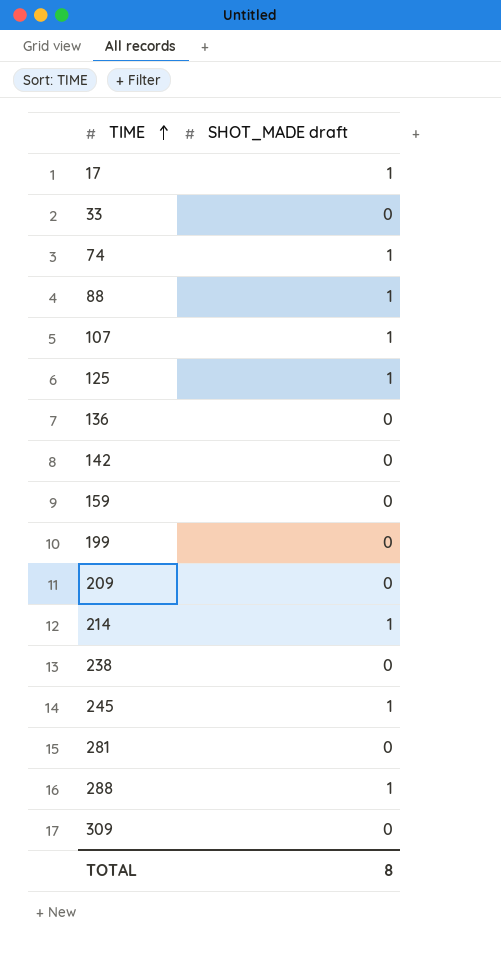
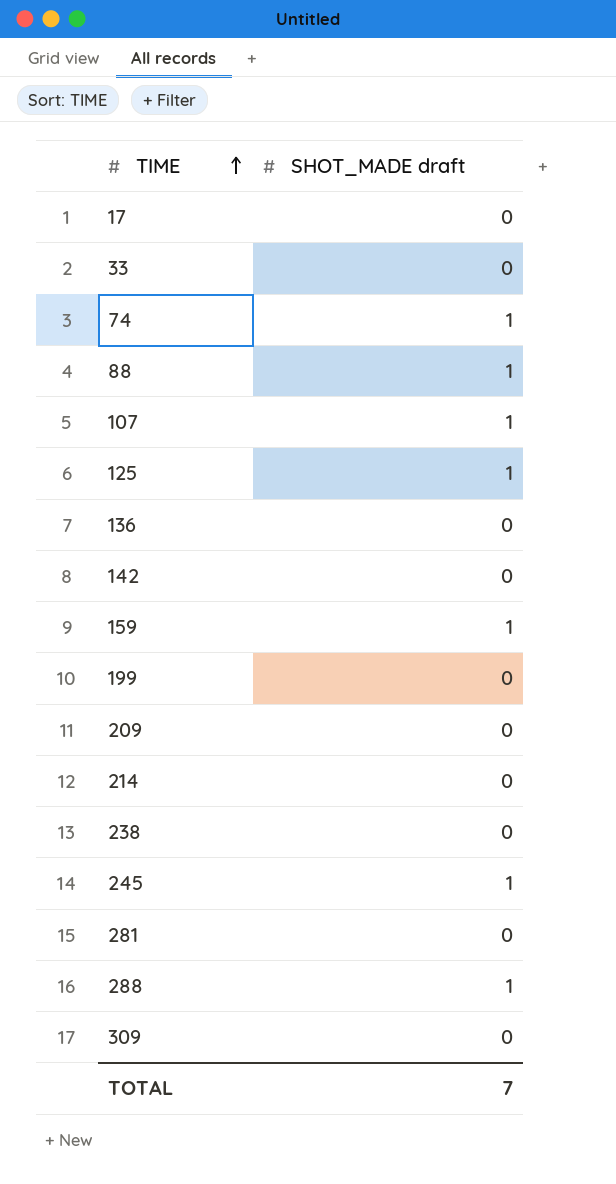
17 | SHOT_MADE draft: 1 -> 0
159 | SHOT_MADE draft: 0 -> 1
214 | SHOT_MADE draft: 1 -> 0
TOTAL | SHOT_MADE draft: 8 -> 7

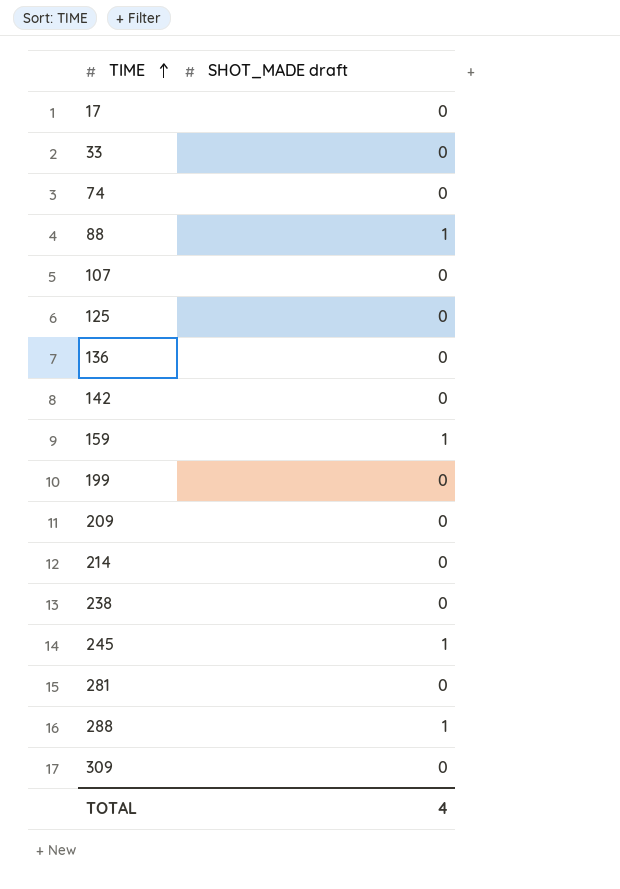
74 | SHOT_MADE draft: 1 -> 0
107 | SHOT_MADE draft: 1 -> 0
125 | SHOT_MADE draft: 1 -> 0
TOTAL | SHOT_MADE draft: 7 -> 4

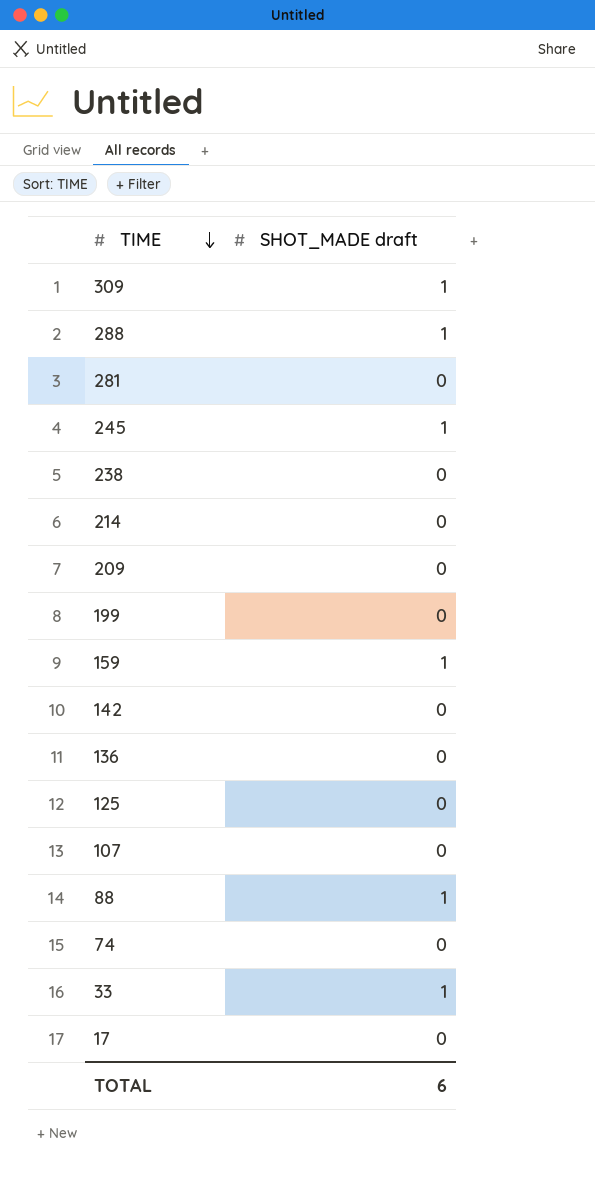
row order: TIME ascending -> TIME descending
309 | SHOT_MADE draft: 0 -> 1
33 | SHOT_MADE draft: 0 -> 1
TOTAL | SHOT_MADE draft: 4 -> 6

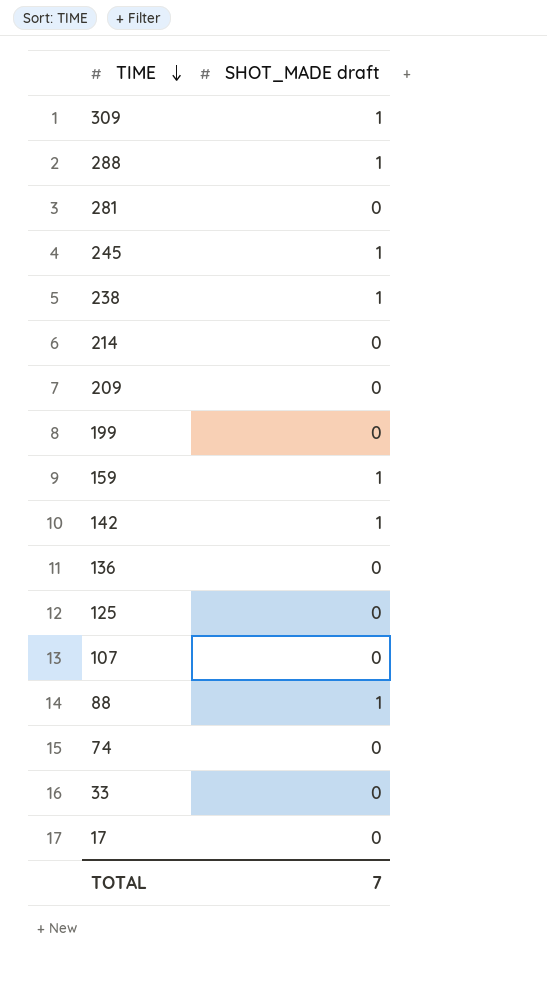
238 | SHOT_MADE draft: 0 -> 1
142 | SHOT_MADE draft: 0 -> 1
33 | SHOT_MADE draft: 1 -> 0
TOTAL | SHOT_MADE draft: 6 -> 7

